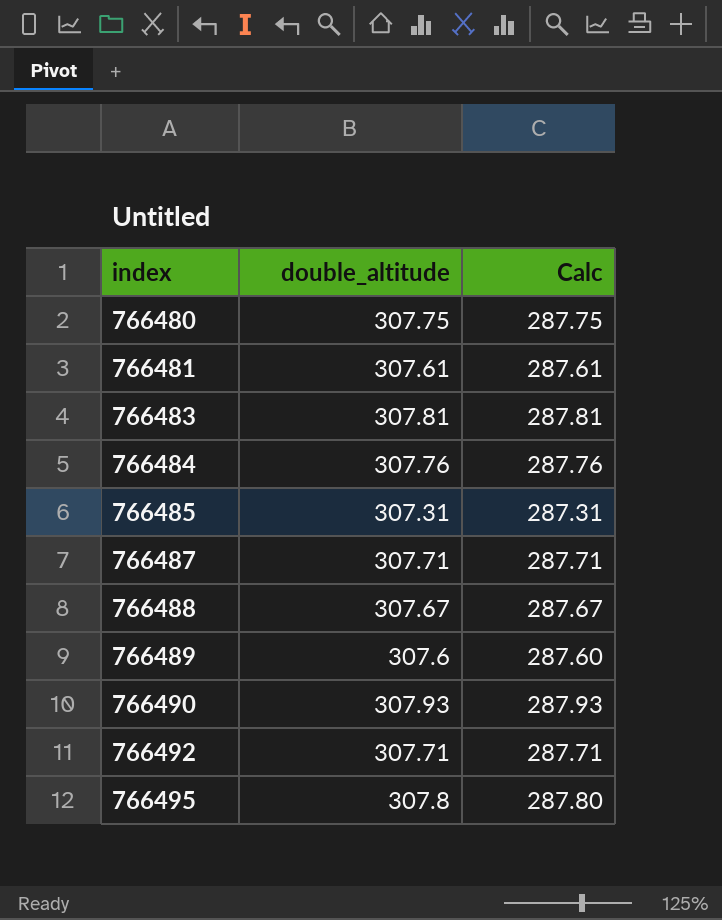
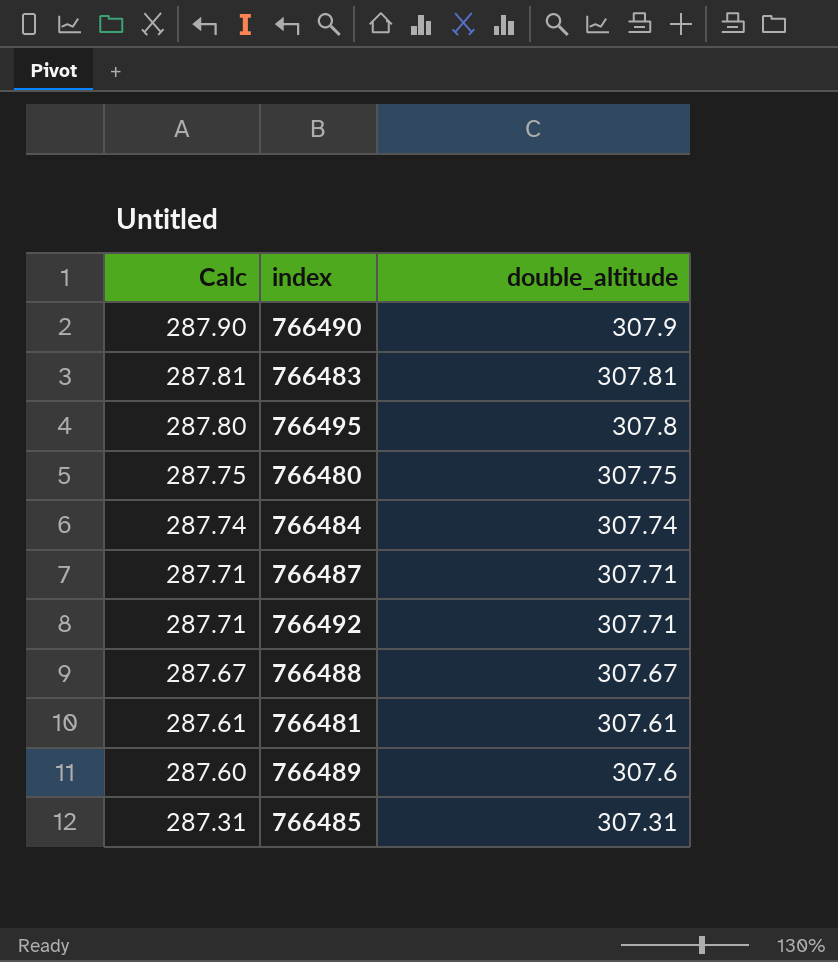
row order: index ascending -> Calc descending
column Calc | position: 3 -> 1
766490 | Calc: 287.93 -> 287.90
766490 | double_altitude: 307.93 -> 307.9
766484 | Calc: 287.76 -> 287.74
766484 | double_altitude: 307.76 -> 307.74

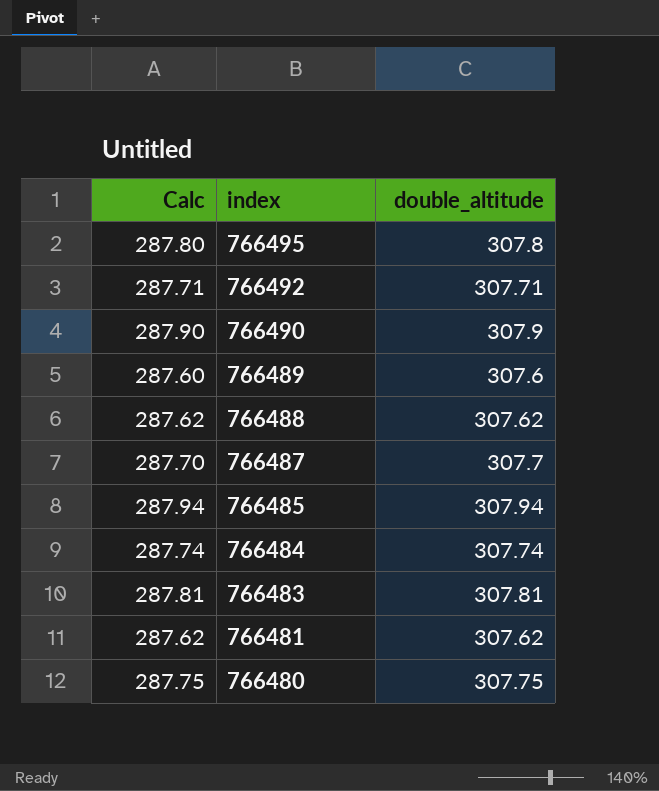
row order: Calc descending -> index descending
766488 | Calc: 287.67 -> 287.62
766488 | double_altitude: 307.67 -> 307.62
766487 | Calc: 287.71 -> 287.70
766487 | double_altitude: 307.71 -> 307.7
766485 | Calc: 287.31 -> 287.94
766485 | double_altitude: 307.31 -> 307.94
766481 | Calc: 287.61 -> 287.62
766481 | double_altitude: 307.61 -> 307.62

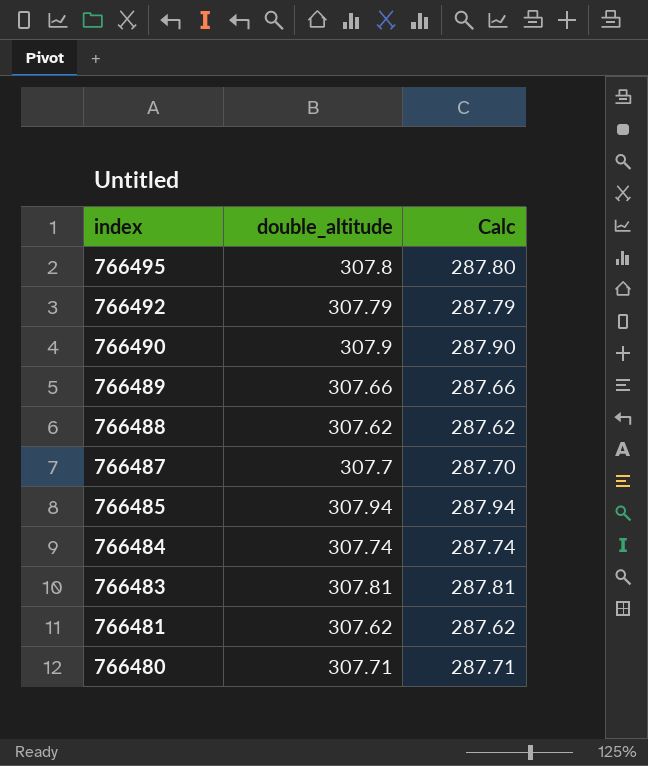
column Calc | position: 1 -> 3
766492 | double_altitude: 307.71 -> 307.79
766492 | Calc: 287.71 -> 287.79
766489 | double_altitude: 307.6 -> 307.66
766489 | Calc: 287.60 -> 287.66
766480 | double_altitude: 307.75 -> 307.71
766480 | Calc: 287.75 -> 287.71

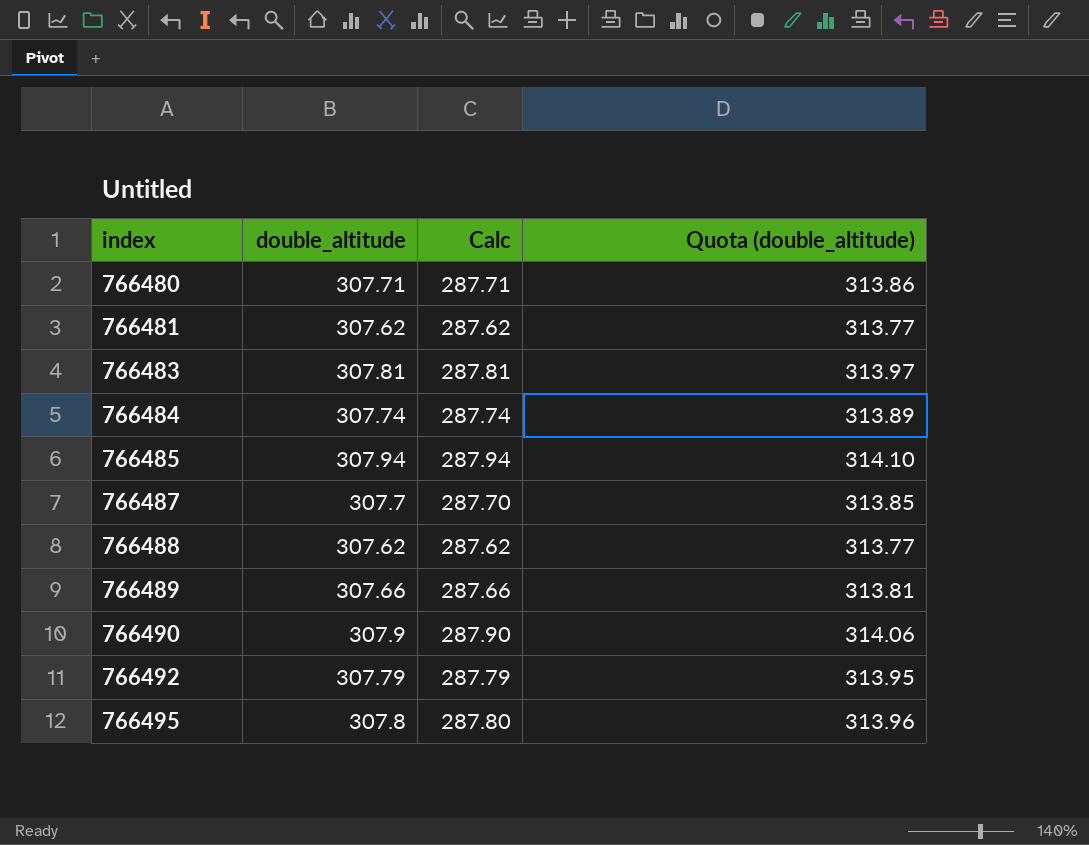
row order: index descending -> index ascending
column Quota (double_altitude) | formula: none -> [double_altitude] * 1.02

